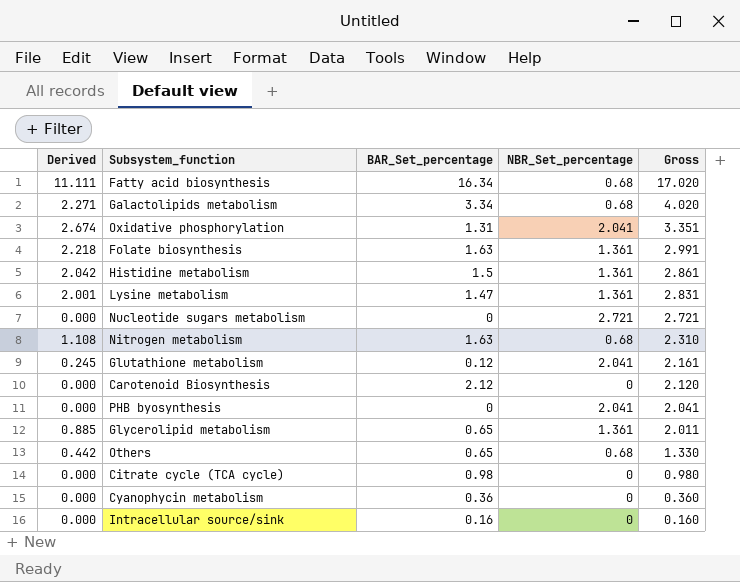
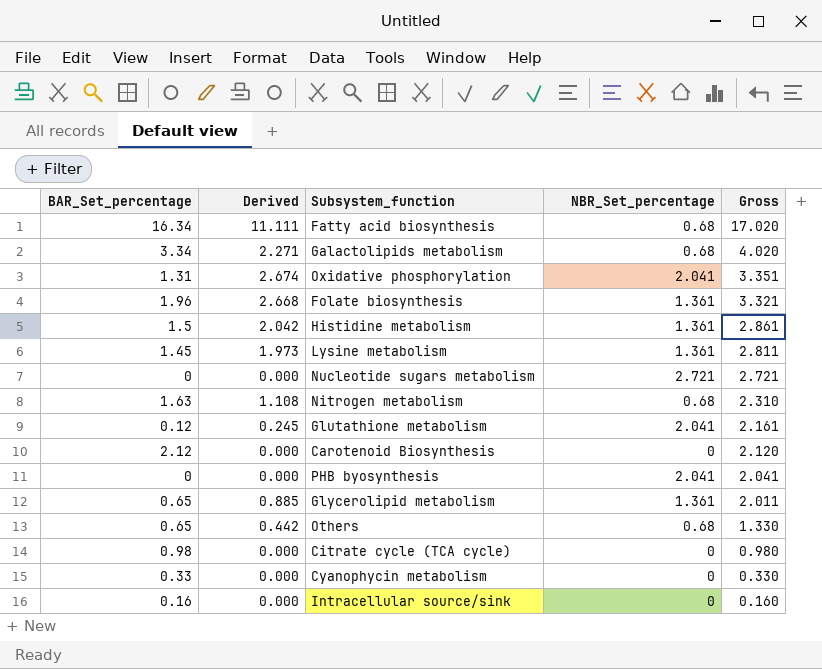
column BAR_Set_percentage | position: 3 -> 1
Folate biosynthesis | BAR_Set_percentage: 1.63 -> 1.96
Folate biosynthesis | Derived: 2.218 -> 2.668
Folate biosynthesis | Gross: 2.991 -> 3.321
Lysine metabolism | BAR_Set_percentage: 1.47 -> 1.45
Lysine metabolism | Derived: 2.001 -> 1.973
Lysine metabolism | Gross: 2.831 -> 2.811
Cyanophycin metabolism | BAR_Set_percentage: 0.36 -> 0.33
Cyanophycin metabolism | Gross: 0.360 -> 0.330

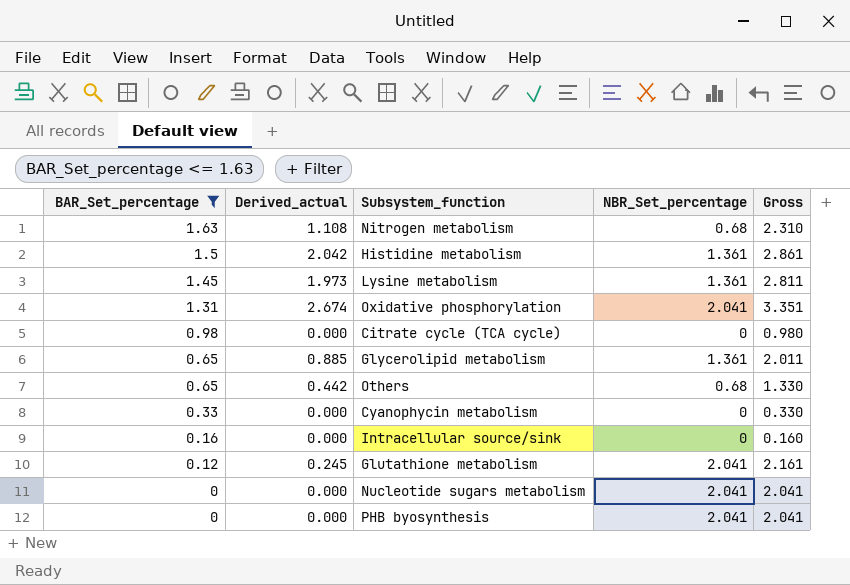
filter: none -> BAR_Set_percentage <= 1.63
row order: Gross descending -> BAR_Set_percentage descending
column name: Derived -> Derived_actual
Nucleotide sugars metabolism | NBR_Set_percentage: 2.721 -> 2.041
Nucleotide sugars metabolism | Gross: 2.721 -> 2.041

